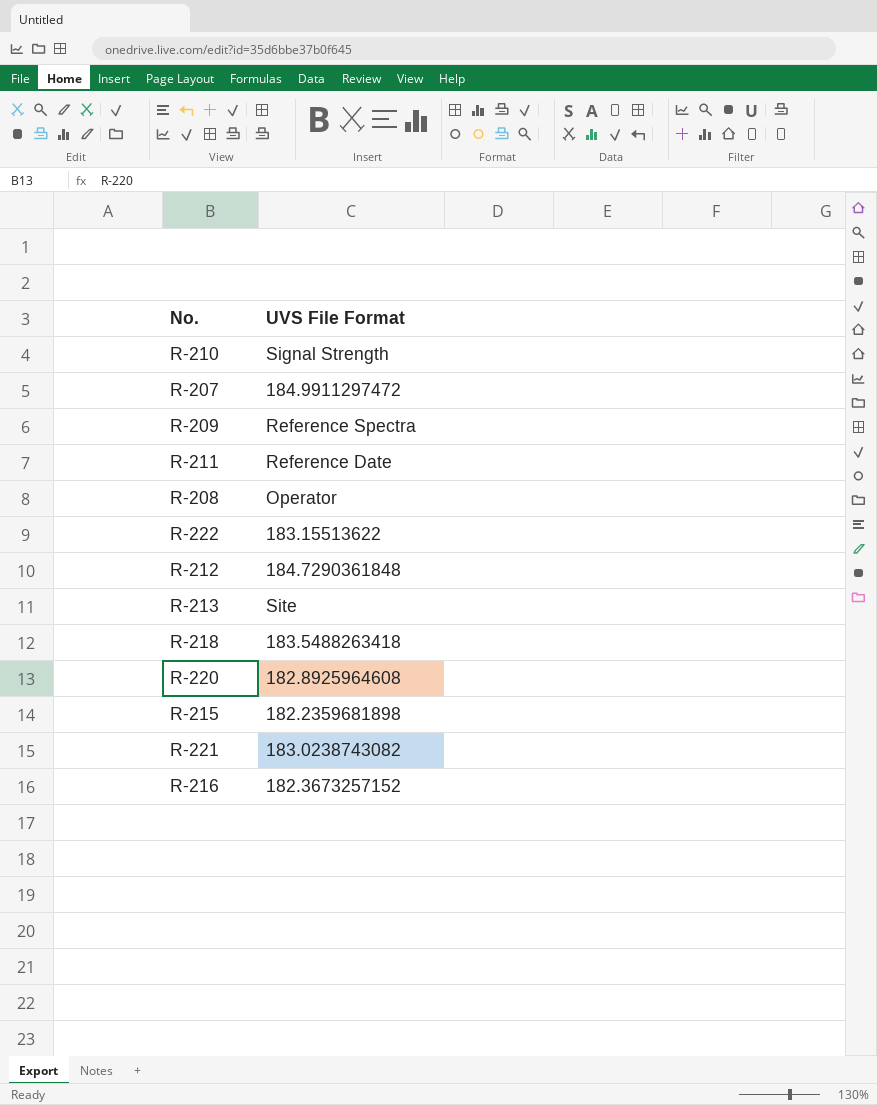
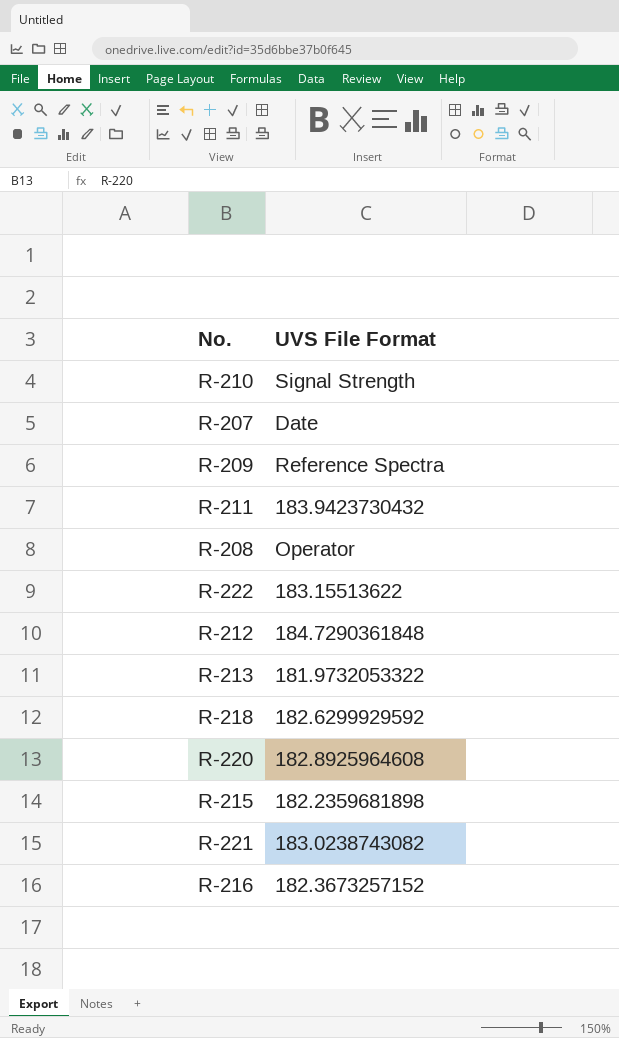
R-207 | UVS File Format: 184.9911297472 -> Date
R-211 | UVS File Format: Reference Date -> 183.9423730432
R-213 | UVS File Format: Site -> 181.9732053322
R-218 | UVS File Format: 183.5488263418 -> 182.6299929592

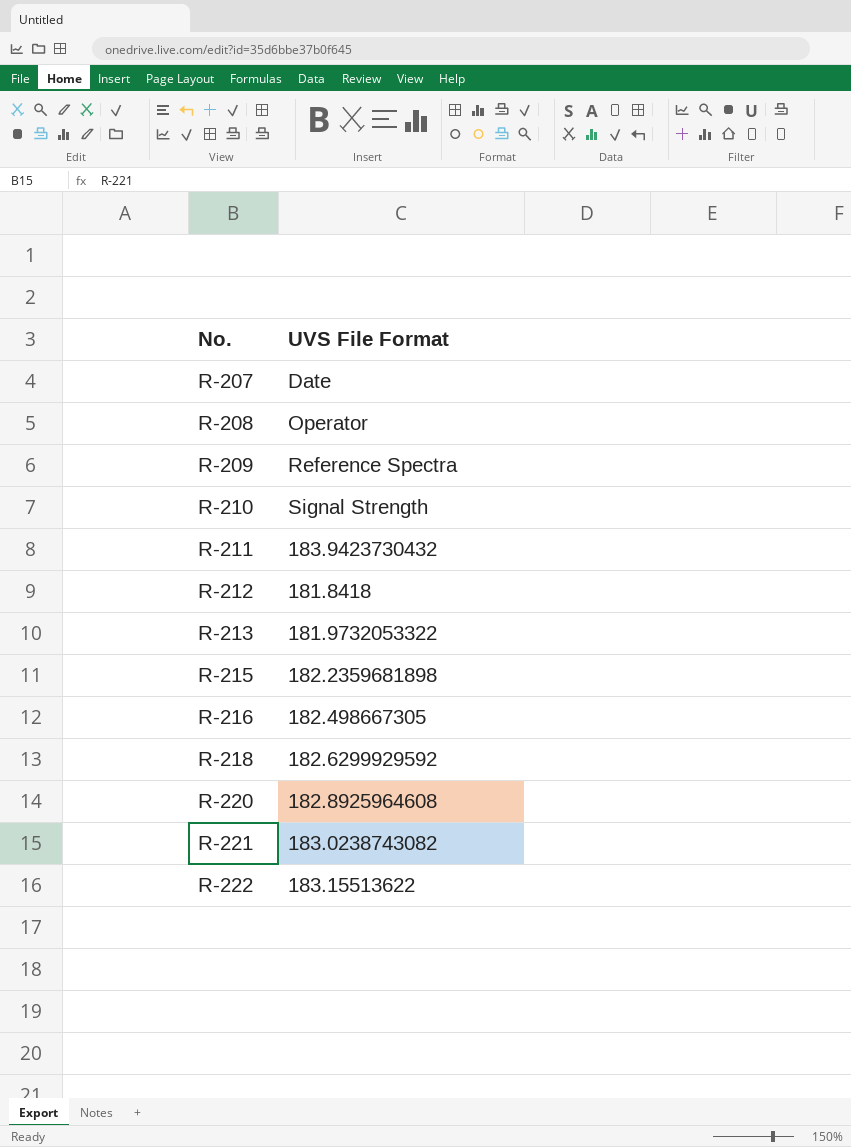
row order: none -> No. ascending
R-212 | UVS File Format: 184.7290361848 -> 181.8418
R-216 | UVS File Format: 182.3673257152 -> 182.498667305

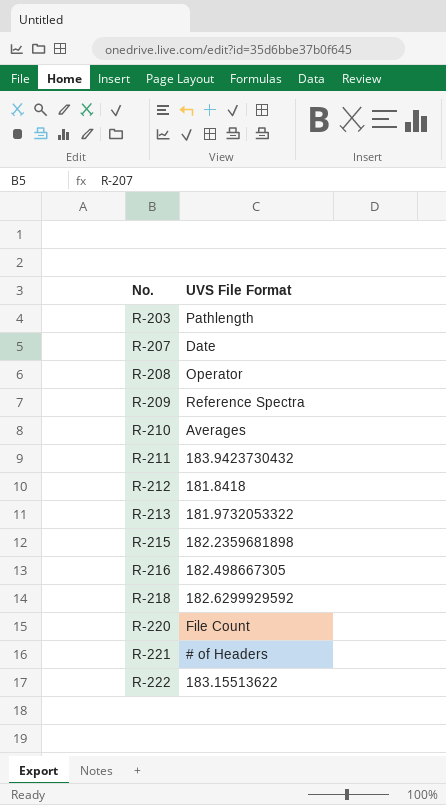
row R-203: none -> Pathlength
R-210 | UVS File Format: Signal Strength -> Averages
R-220 | UVS File Format: 182.8925964608 -> File Count
R-221 | UVS File Format: 183.0238743082 -> # of Headers

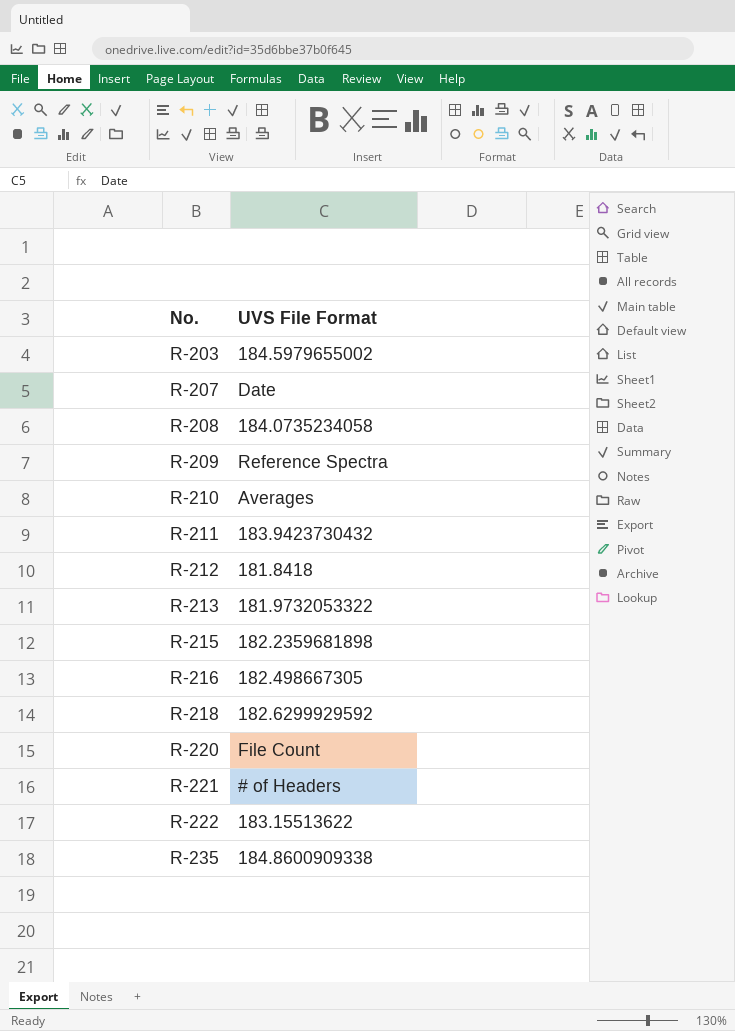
R-203 | UVS File Format: Pathlength -> 184.5979655002
R-208 | UVS File Format: Operator -> 184.0735234058
row R-235: none -> 184.8600909338

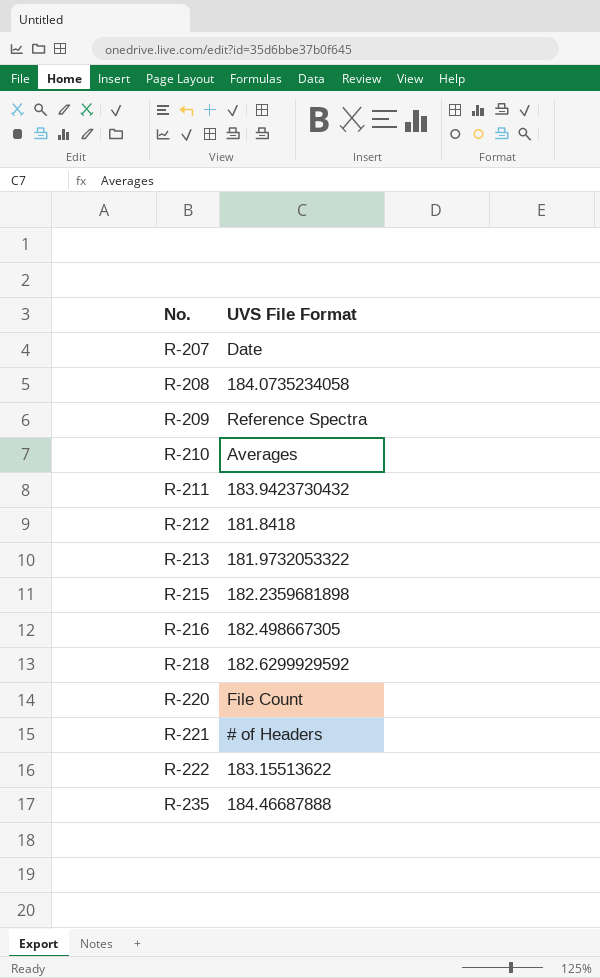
row R-203: 184.5979655002 -> none
R-235 | UVS File Format: 184.8600909338 -> 184.46687888

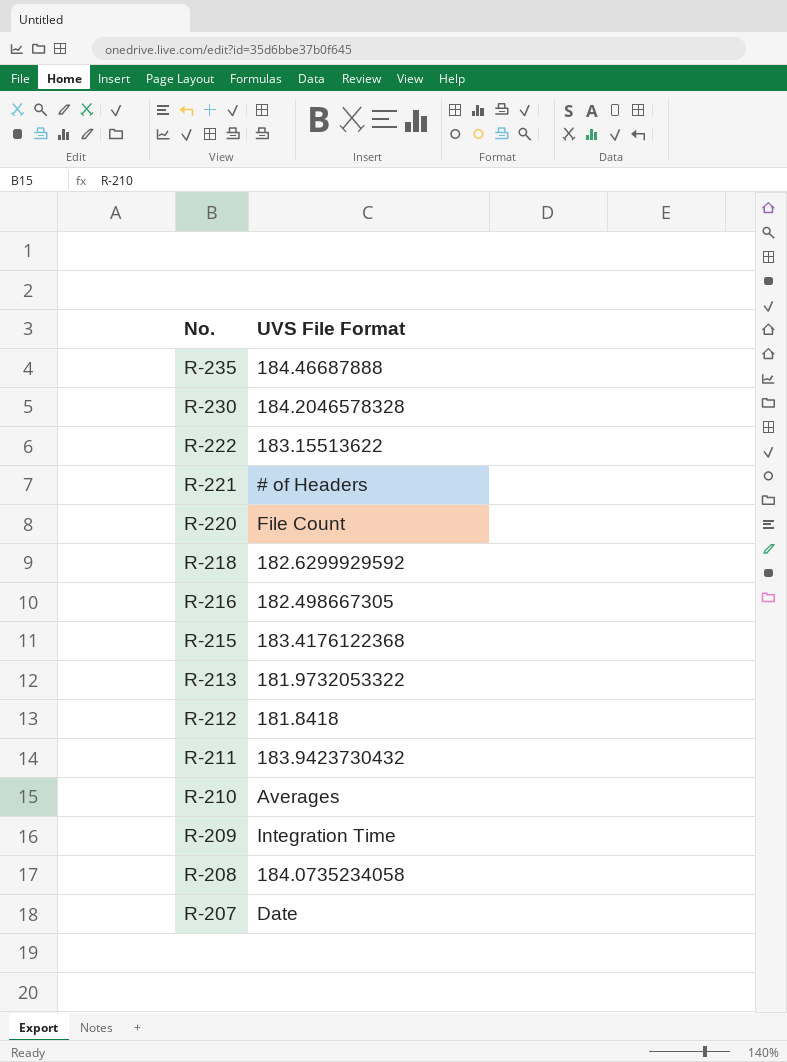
row order: No. ascending -> No. descending
row R-230: none -> 184.2046578328
R-215 | UVS File Format: 182.2359681898 -> 183.4176122368
R-209 | UVS File Format: Reference Spectra -> Integration Time

